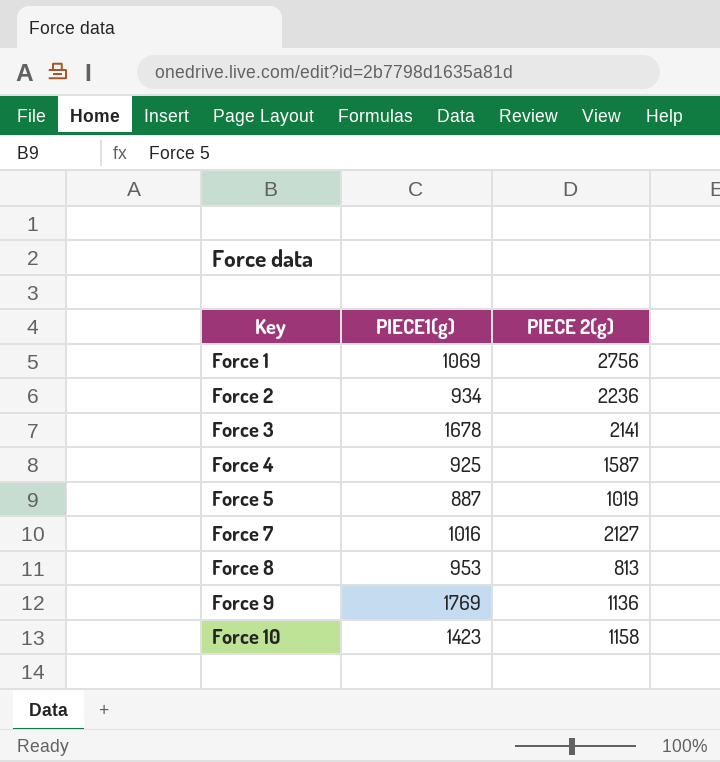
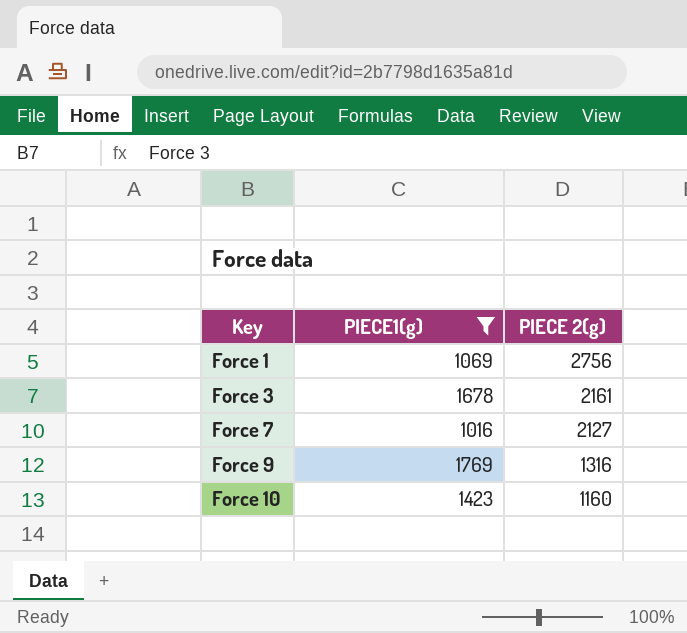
filter: none -> PIECE1(g) >= 1016
Force 3 | PIECE 2(g): 2141 -> 2161
Force 9 | PIECE 2(g): 1136 -> 1316
Force 10 | PIECE 2(g): 1158 -> 1160

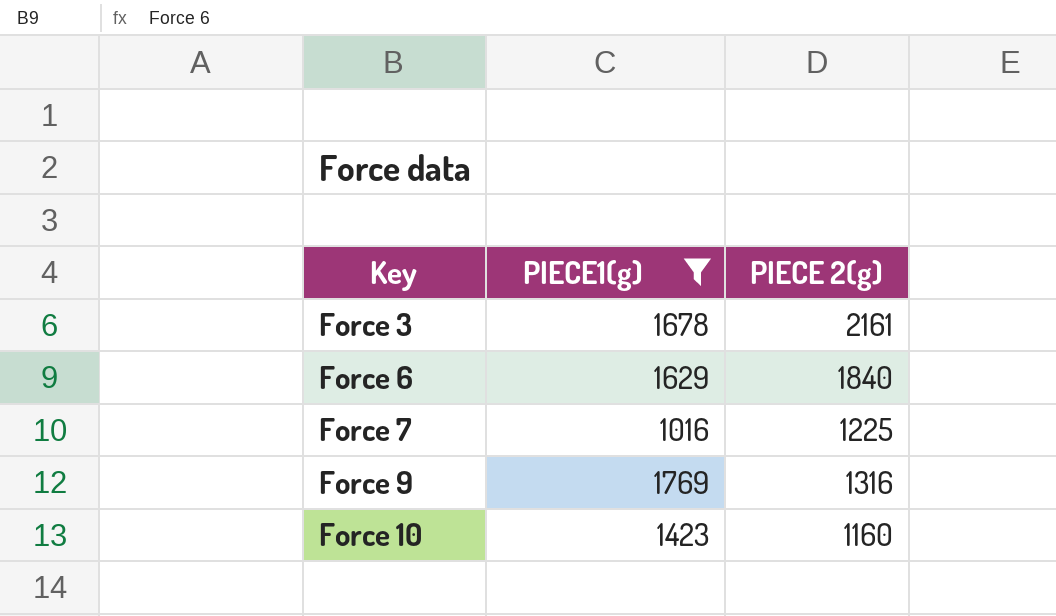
row Force 1: 1069 | 2756 -> none
row Force 6: none -> 1629 | 1840
Force 7 | PIECE 2(g): 2127 -> 1225

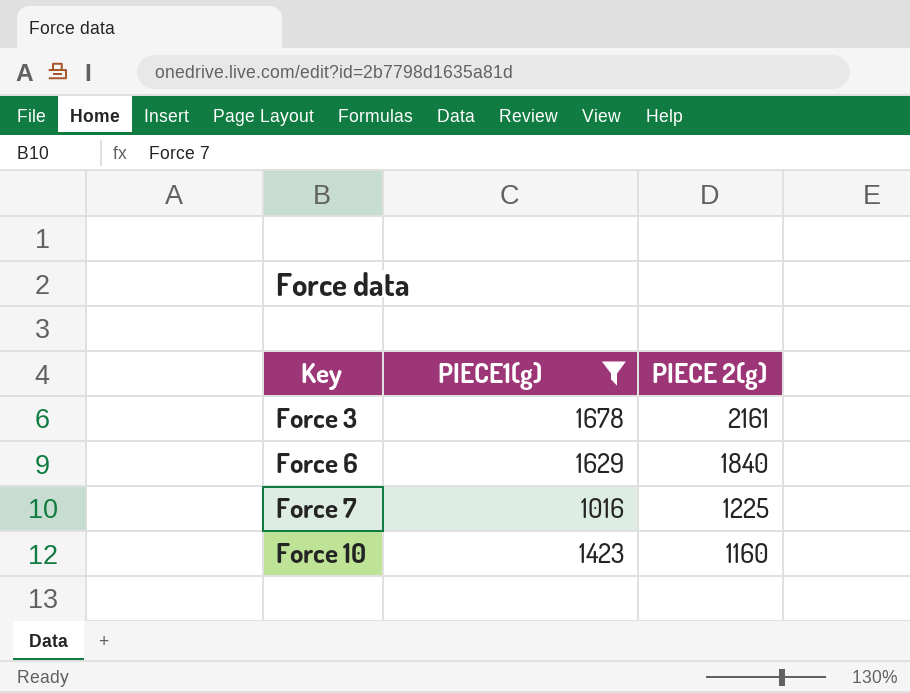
row Force 9: 1769 | 1316 -> none

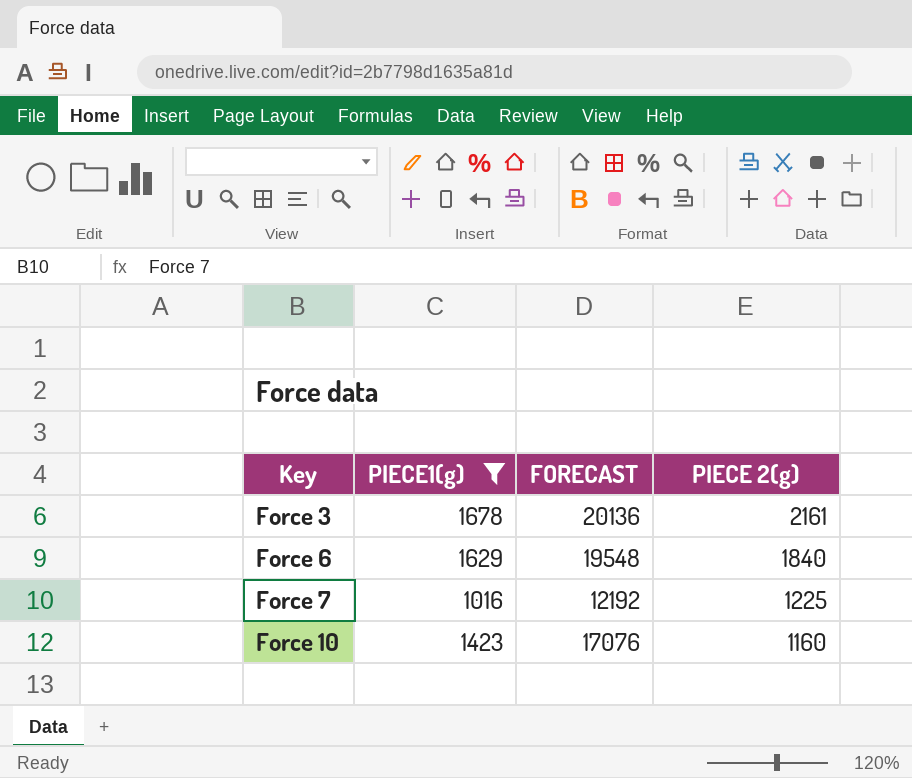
column FORECAST | formula: none -> [PIECE1(g)] * 12

